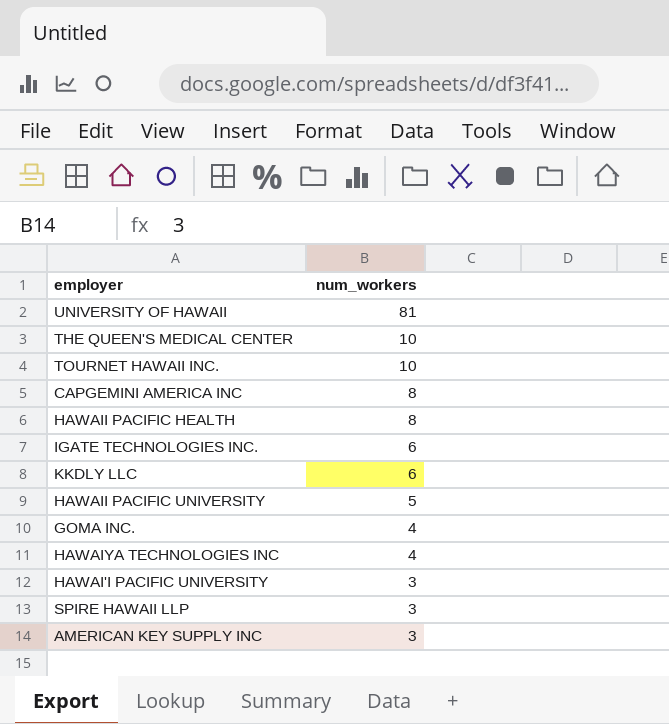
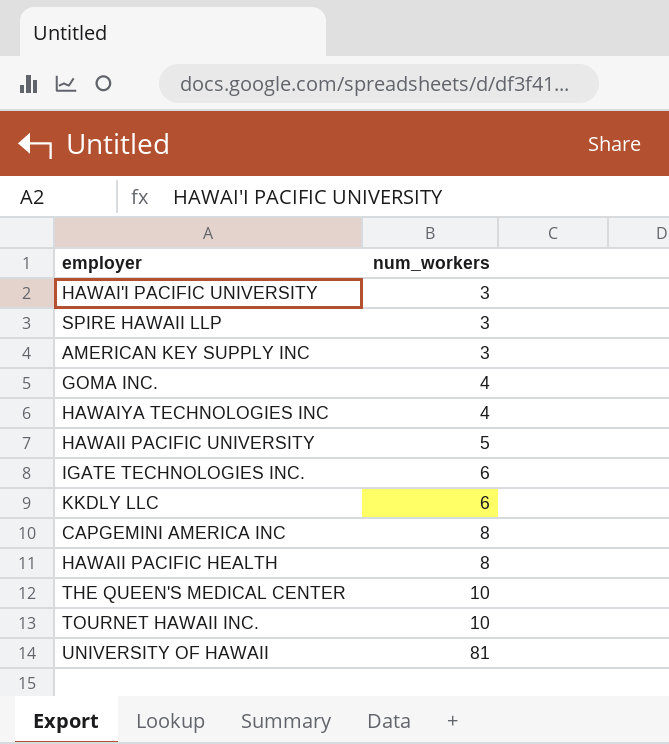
row order: num_workers descending -> num_workers ascending

